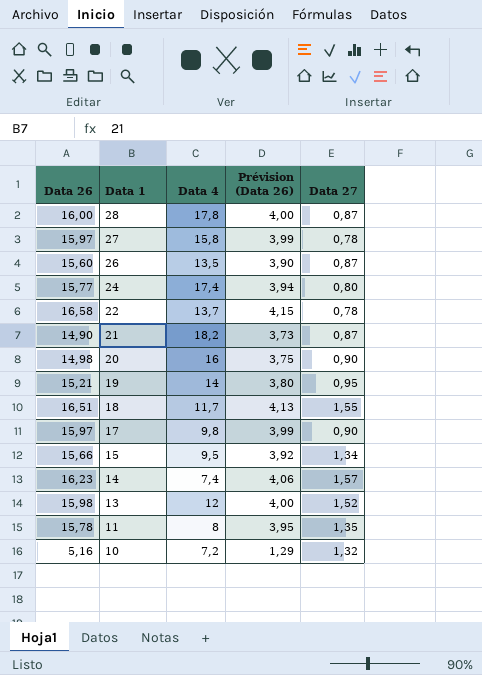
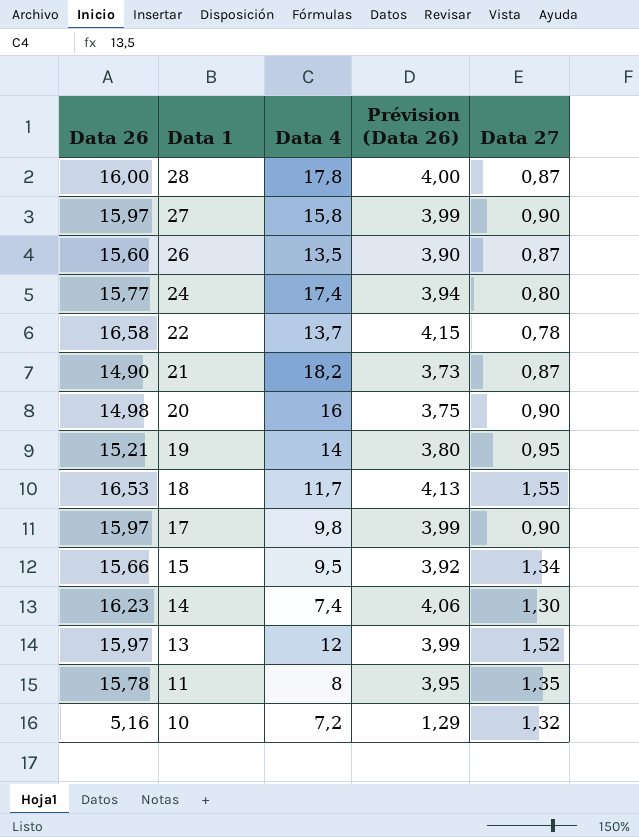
27 | Data 27: 0,78 -> 0,90
18 | Data 26: 16,51 -> 16,53
14 | Data 27: 1,57 -> 1,30
13 | Data 26: 15,98 -> 15,97
13 | Prévision (Data 26): 4,00 -> 3,99

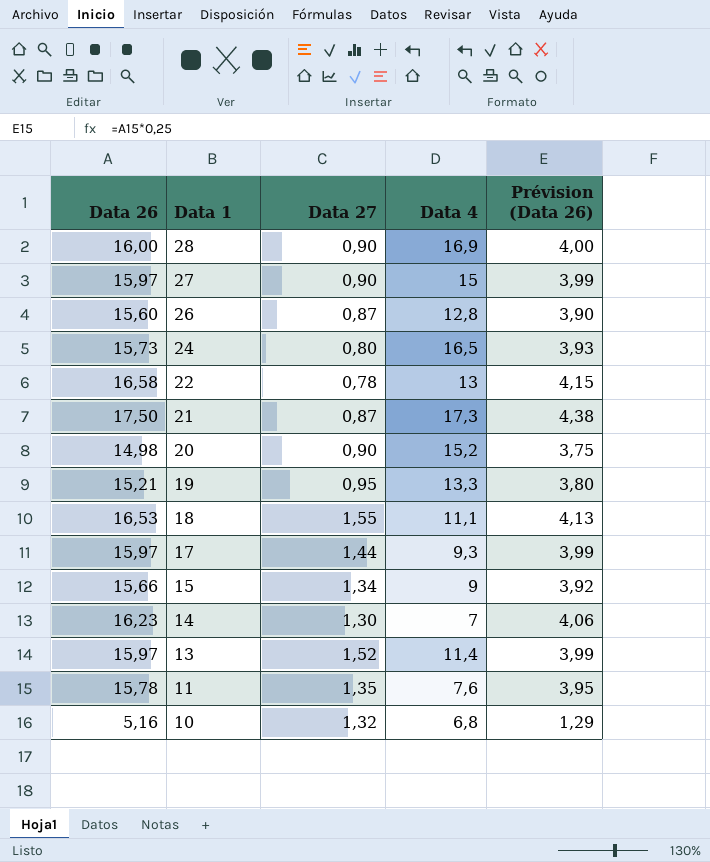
column Data 27 | position: 5 -> 3
28 | Data 27: 0,87 -> 0,90
28 | Data 4: 17,8 -> 16,9
27 | Data 4: 15,8 -> 15
26 | Data 4: 13,5 -> 12,8
24 | Data 26: 15,77 -> 15,73
24 | Data 4: 17,4 -> 16,5
24 | Prévision (Data 26): 3,94 -> 3,93
22 | Data 4: 13,7 -> 13
21 | Data 26: 14,90 -> 17,50
21 | Data 4: 18,2 -> 17,3
21 | Prévision (Data 26): 3,73 -> 4,38
20 | Data 4: 16 -> 15,2
19 | Data 4: 14 -> 13,3
18 | Data 4: 11,7 -> 11,1
17 | Data 27: 0,90 -> 1,44
17 | Data 4: 9,8 -> 9,3
15 | Data 4: 9,5 -> 9
14 | Data 4: 7,4 -> 7
13 | Data 4: 12 -> 11,4
11 | Data 4: 8 -> 7,6
10 | Data 4: 7,2 -> 6,8

